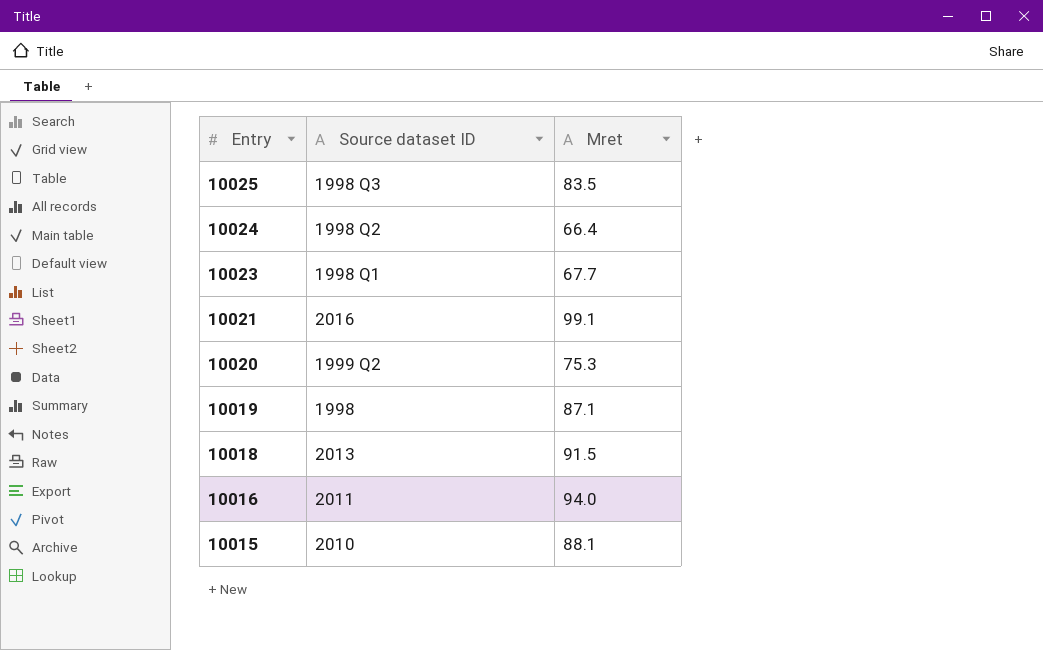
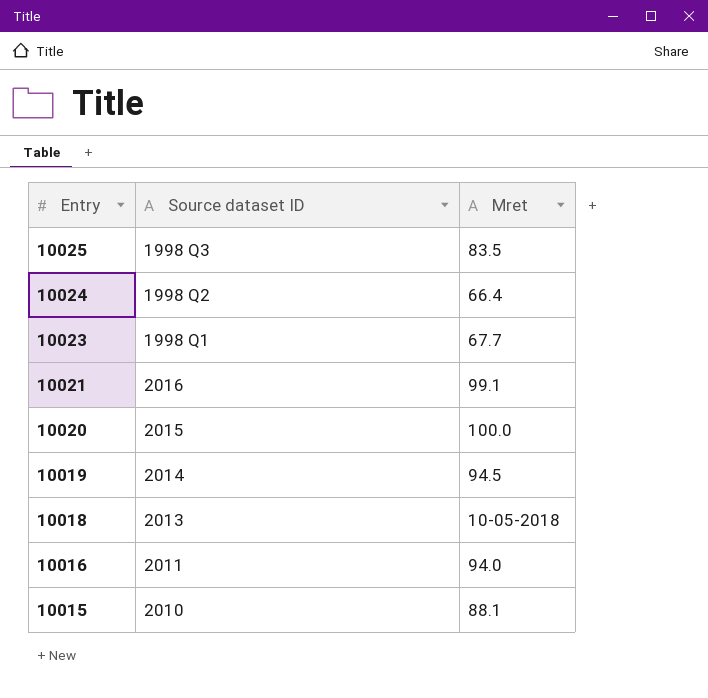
10020 | Source dataset ID: 1999 Q2 -> 2015
10020 | Mret: 75.3 -> 100.0
10019 | Source dataset ID: 1998 -> 2014
10019 | Mret: 87.1 -> 94.5
10018 | Mret: 91.5 -> 10-05-2018

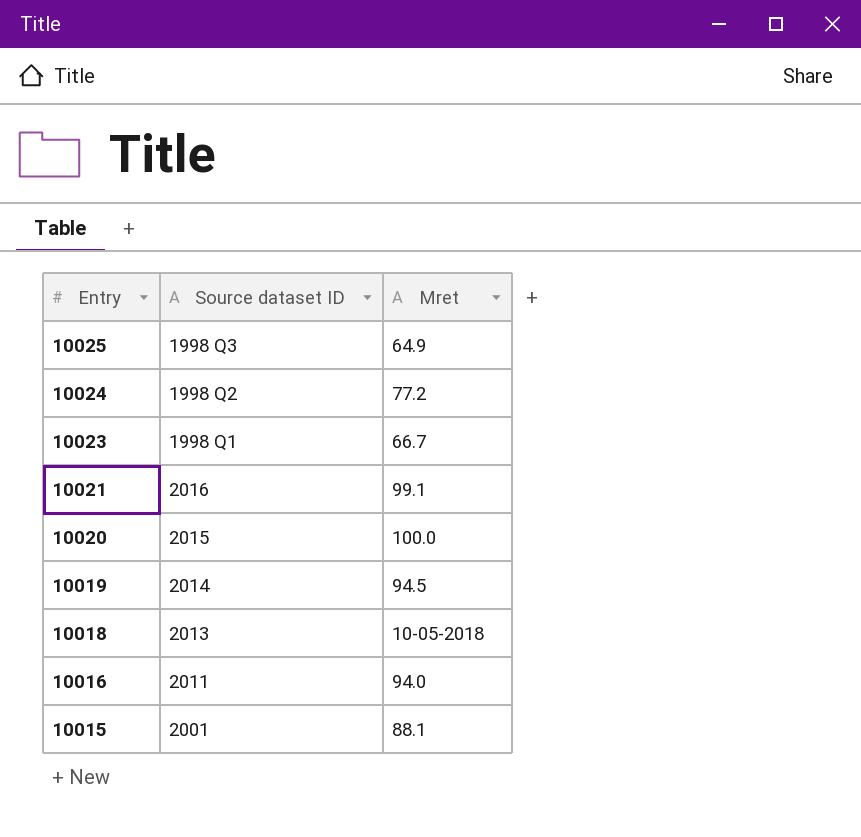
10025 | Mret: 83.5 -> 64.9
10024 | Mret: 66.4 -> 77.2
10023 | Mret: 67.7 -> 66.7
10015 | Source dataset ID: 2010 -> 2001

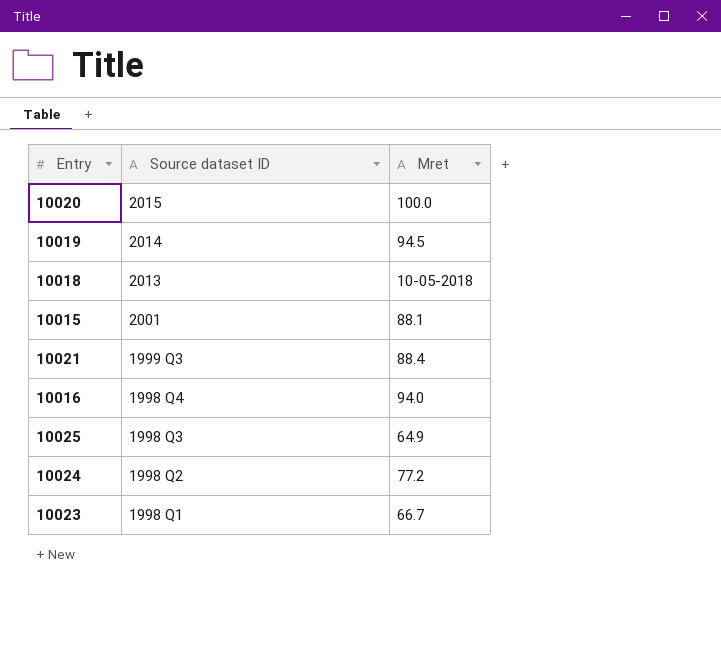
row order: Entry descending -> Source dataset ID descending
10021 | Source dataset ID: 2016 -> 1999 Q3
10021 | Mret: 99.1 -> 88.4
10016 | Source dataset ID: 2011 -> 1998 Q4

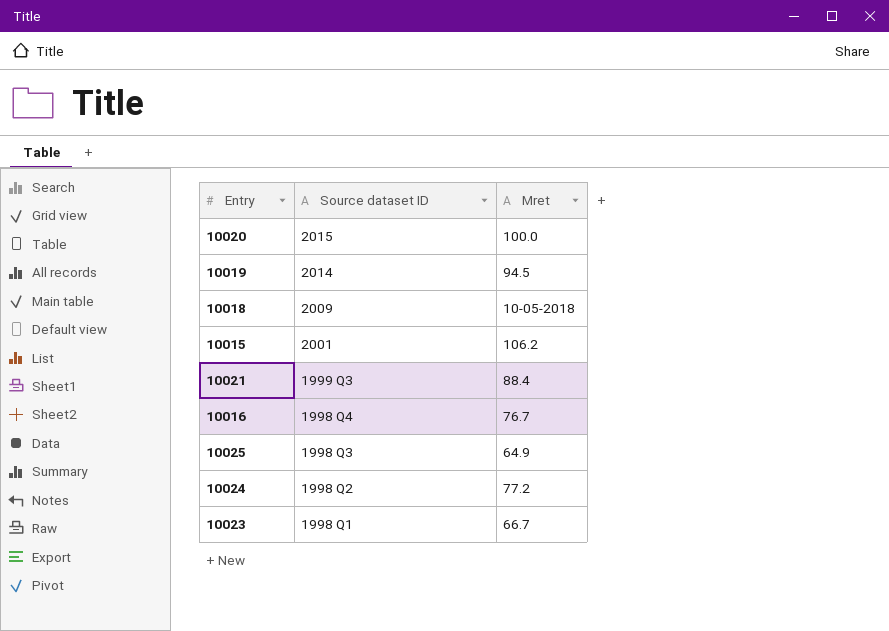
10018 | Source dataset ID: 2013 -> 2009
10015 | Mret: 88.1 -> 106.2
10016 | Mret: 94.0 -> 76.7

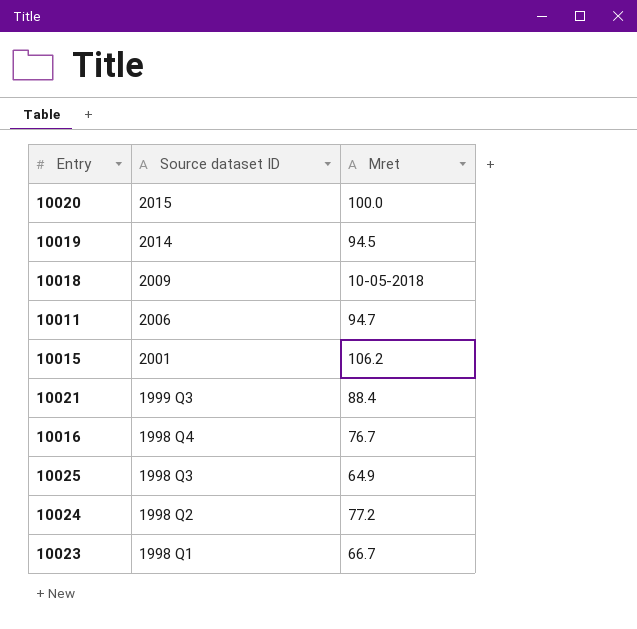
row 10011: none -> 2006 | 94.7

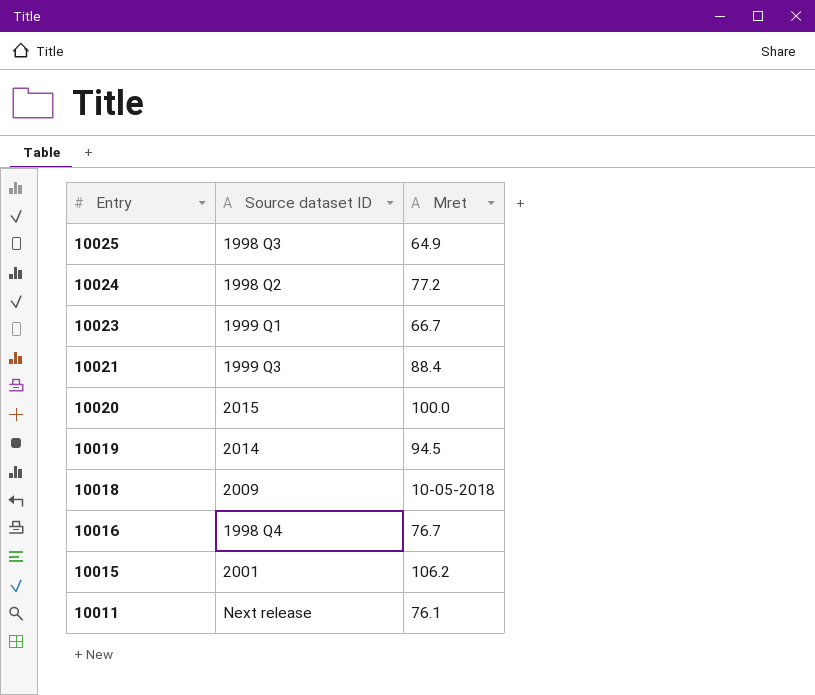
row order: Source dataset ID descending -> Entry descending
10023 | Source dataset ID: 1998 Q1 -> 1999 Q1
10011 | Source dataset ID: 2006 -> Next release
10011 | Mret: 94.7 -> 76.1

